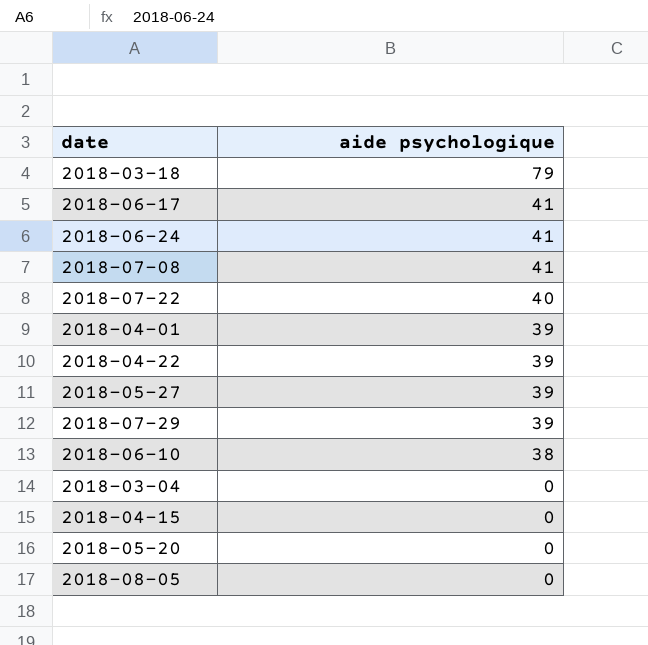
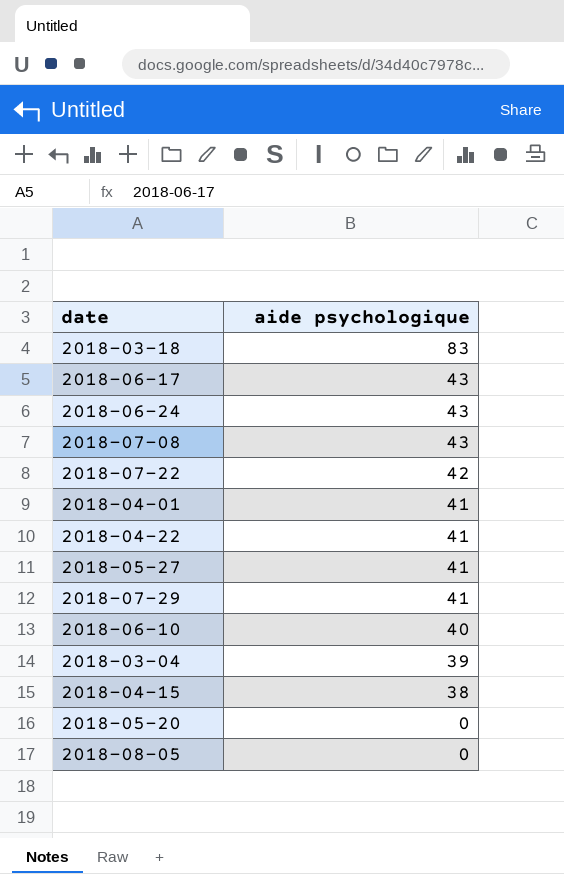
2018-03-18 | aide psychologique: 79 -> 83
2018-06-17 | aide psychologique: 41 -> 43
2018-06-24 | aide psychologique: 41 -> 43
2018-07-08 | aide psychologique: 41 -> 43
2018-07-22 | aide psychologique: 40 -> 42
2018-04-01 | aide psychologique: 39 -> 41
2018-04-22 | aide psychologique: 39 -> 41
2018-05-27 | aide psychologique: 39 -> 41
2018-07-29 | aide psychologique: 39 -> 41
2018-06-10 | aide psychologique: 38 -> 40
2018-03-04 | aide psychologique: 0 -> 39
2018-04-15 | aide psychologique: 0 -> 38

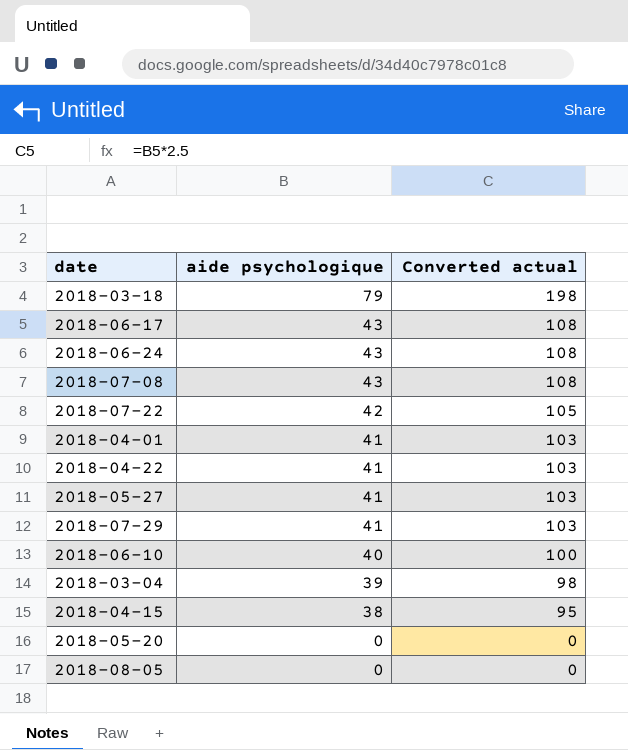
column Converted actual | formula: none -> [aide psychologique] * 2.5
2018-03-18 | aide psychologique: 83 -> 79

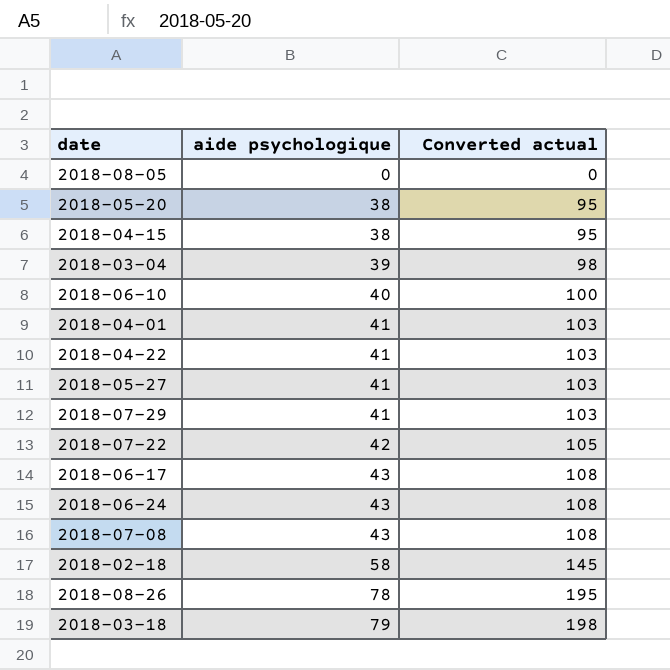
row order: aide psychologique descending -> aide psychologique ascending
2018-05-20 | aide psychologique: 0 -> 38
2018-05-20 | Converted actual: 0 -> 95
row 2018-02-18: none -> 58 | 145
row 2018-08-26: none -> 78 | 195

